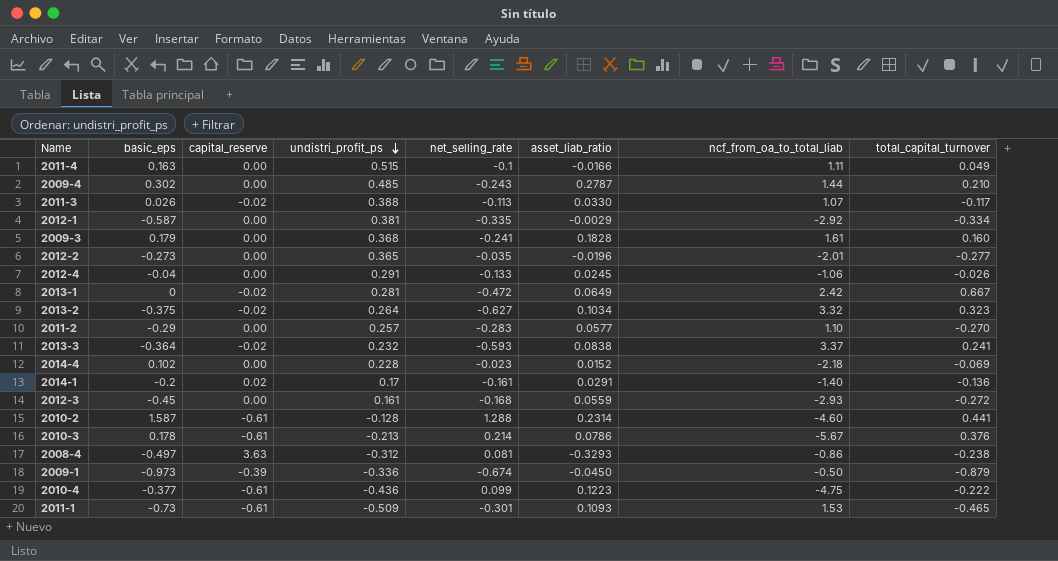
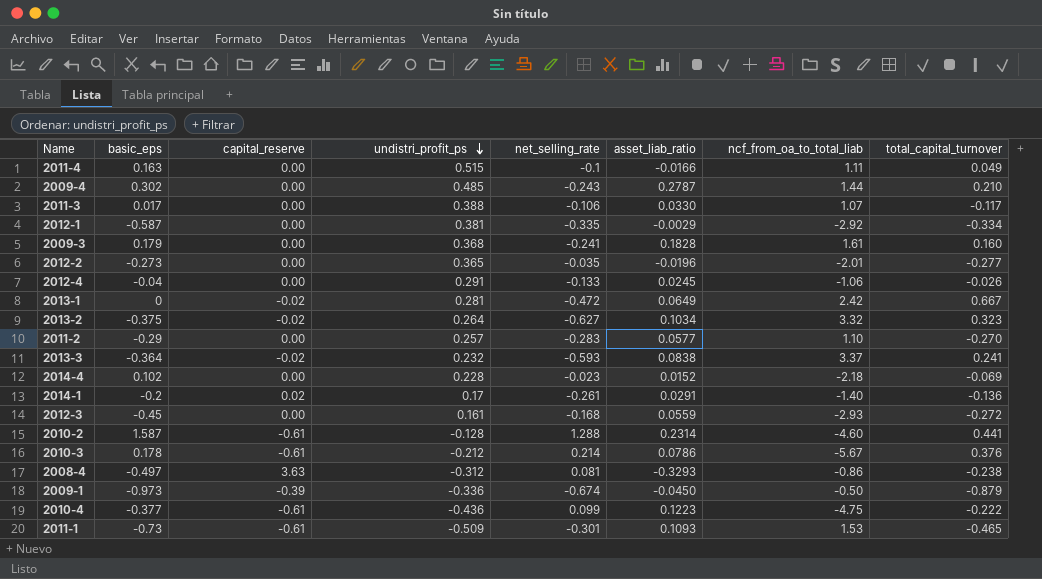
2011-3 | basic_eps: 0.026 -> 0.017
2011-3 | capital_reserve: -0.02 -> 0.00
2011-3 | net_selling_rate: -0.113 -> -0.106
2014-1 | net_selling_rate: -0.161 -> -0.261
2010-3 | undistri_profit_ps: -0.213 -> -0.212

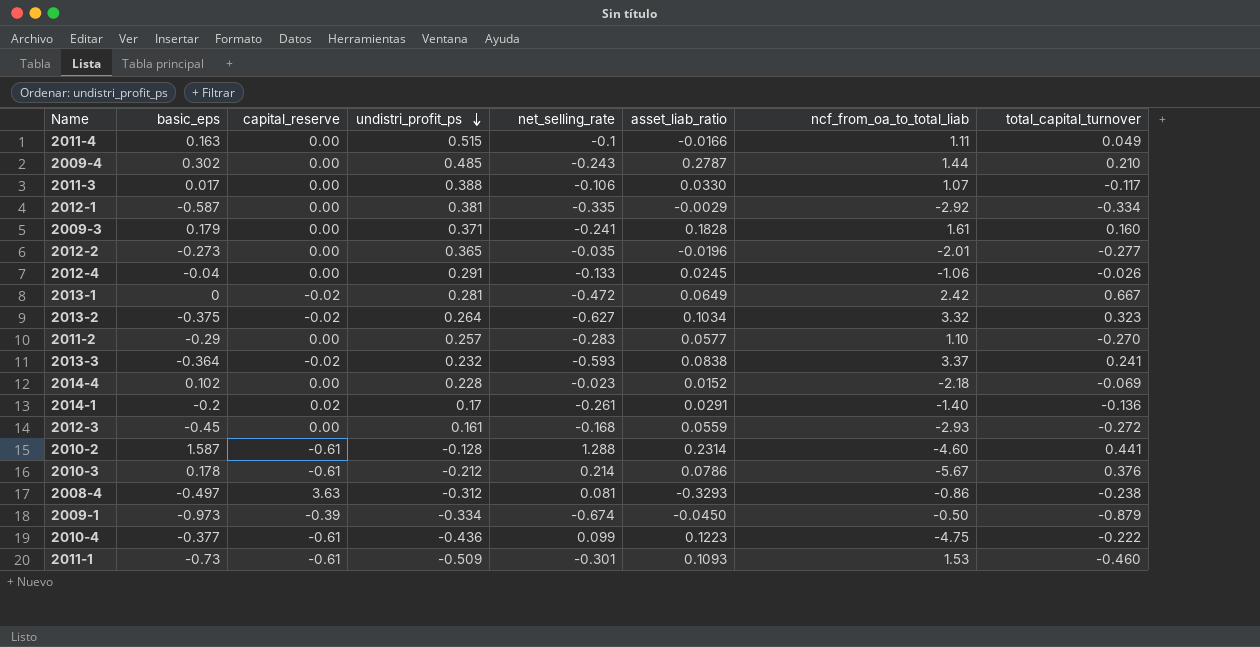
2009-3 | undistri_profit_ps: 0.368 -> 0.371
2009-1 | undistri_profit_ps: -0.336 -> -0.334
2011-1 | total_capital_turnover: -0.465 -> -0.460

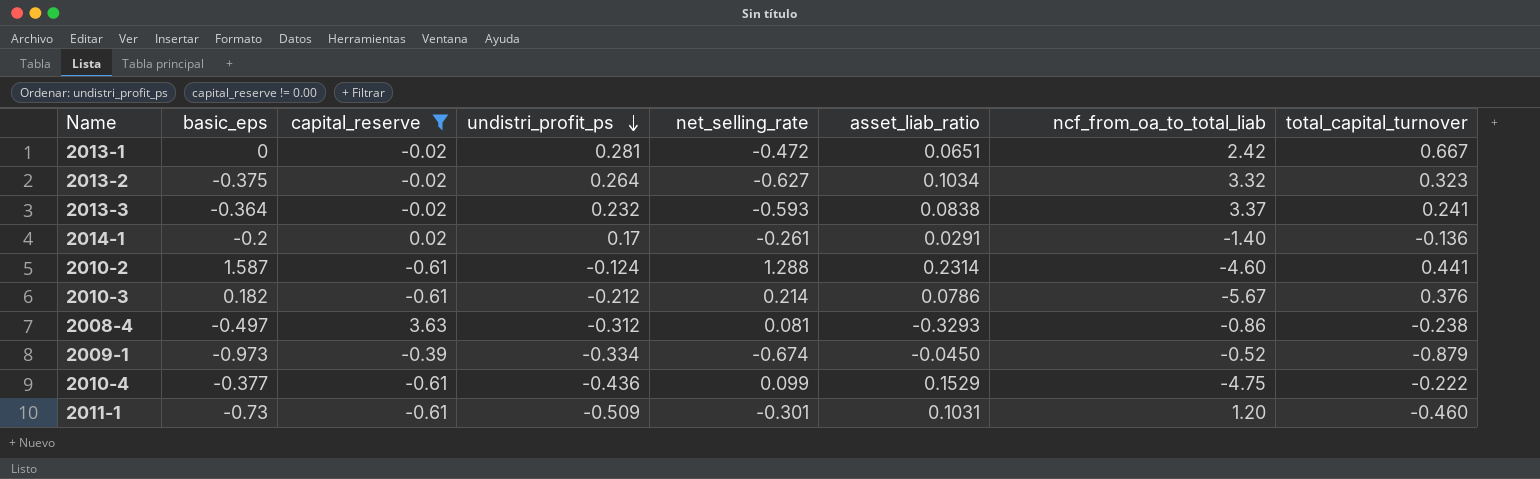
filter: none -> capital_reserve != 0.00
2013-1 | asset_liab_ratio: 0.0649 -> 0.0651
2010-2 | undistri_profit_ps: -0.128 -> -0.124
2010-3 | basic_eps: 0.178 -> 0.182
2009-1 | ncf_from_oa_to_total_liab: -0.50 -> -0.52
2010-4 | asset_liab_ratio: 0.1223 -> 0.1529
2011-1 | asset_liab_ratio: 0.1093 -> 0.1031
2011-1 | ncf_from_oa_to_total_liab: 1.53 -> 1.20

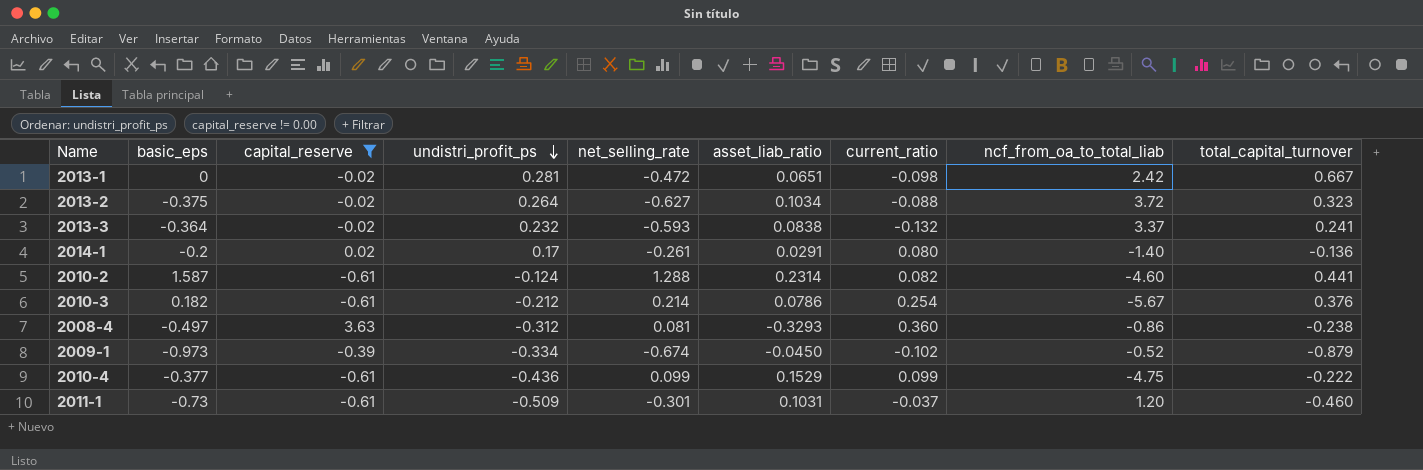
column current_ratio | position: none -> 7
2013-2 | ncf_from_oa_to_total_liab: 3.32 -> 3.72

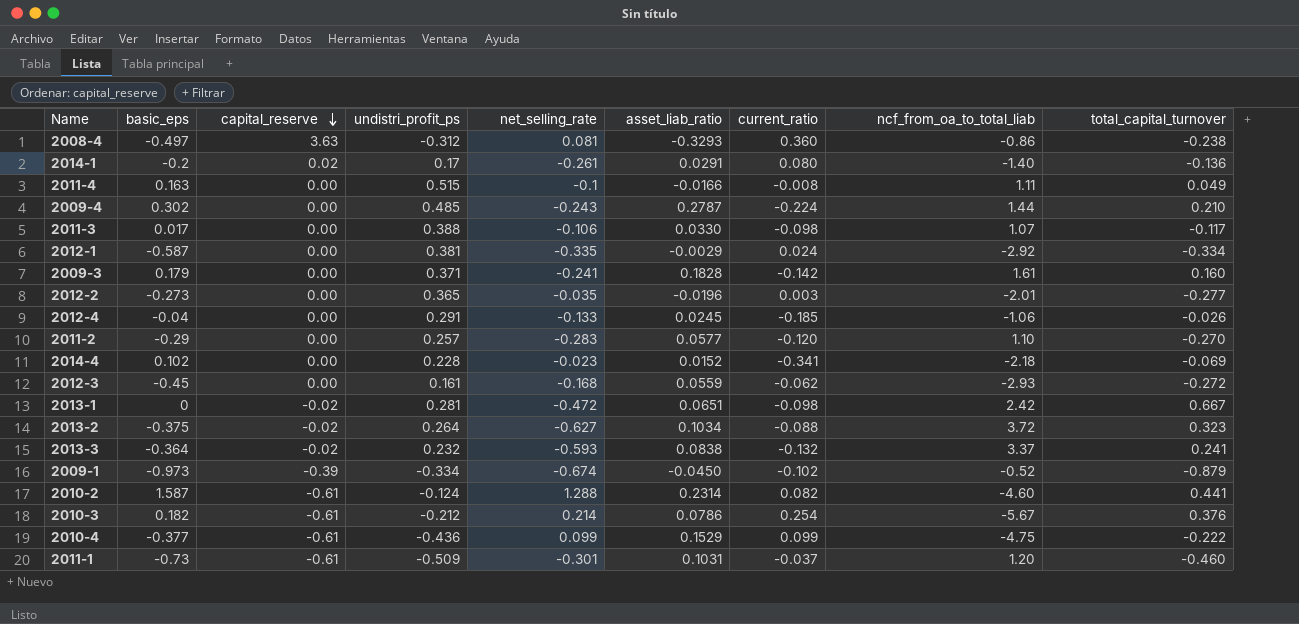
filter: capital_reserve != 0.00 -> none
row order: undistri_profit_ps descending -> capital_reserve descending

